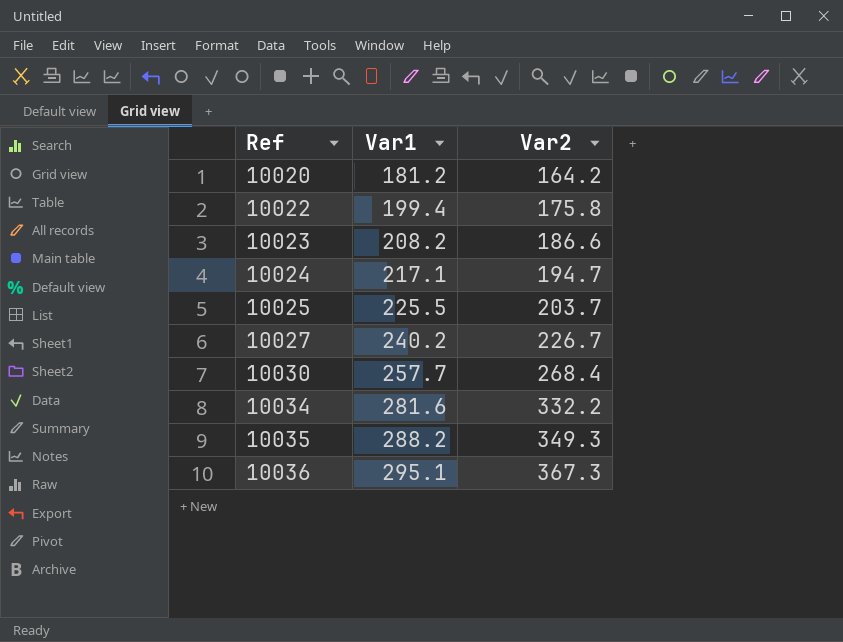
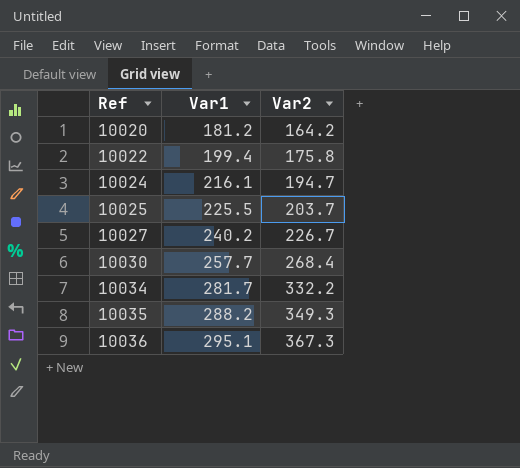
row 10023: 208.2 | 186.6 -> none
10024 | Var1: 217.1 -> 216.1
10034 | Var1: 281.6 -> 281.7

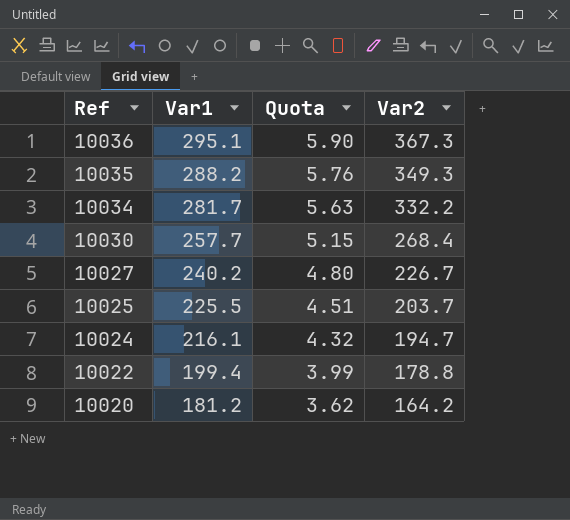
row order: Ref ascending -> Ref descending
column Quota | formula: none -> [Var1] * 0.02
10022 | Var2: 175.8 -> 178.8

